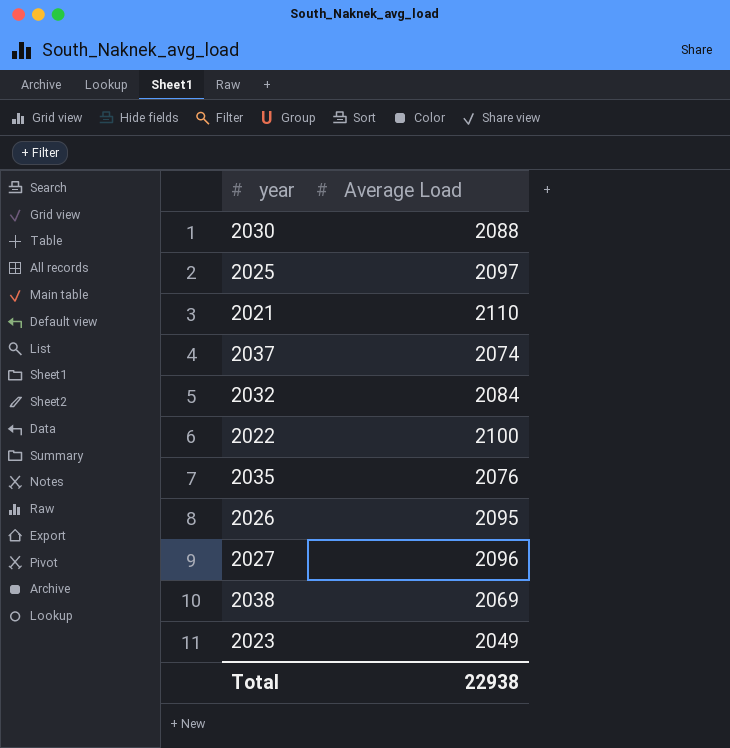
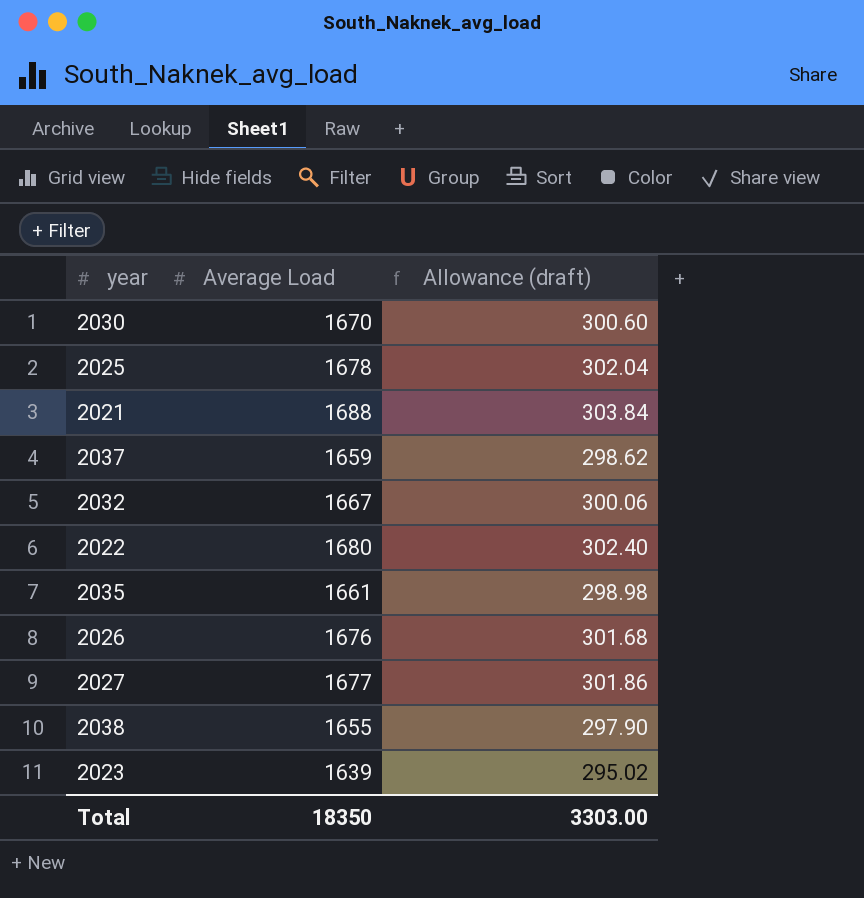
column Allowance (draft) | formula: none -> [Average Load] * 0.18
2030 | Average Load: 2088 -> 1670
2025 | Average Load: 2097 -> 1678
2021 | Average Load: 2110 -> 1688
2037 | Average Load: 2074 -> 1659
2032 | Average Load: 2084 -> 1667
2022 | Average Load: 2100 -> 1680
2035 | Average Load: 2076 -> 1661
2026 | Average Load: 2095 -> 1676
2027 | Average Load: 2096 -> 1677
2038 | Average Load: 2069 -> 1655
2023 | Average Load: 2049 -> 1639
Total | Average Load: 22938 -> 18350

